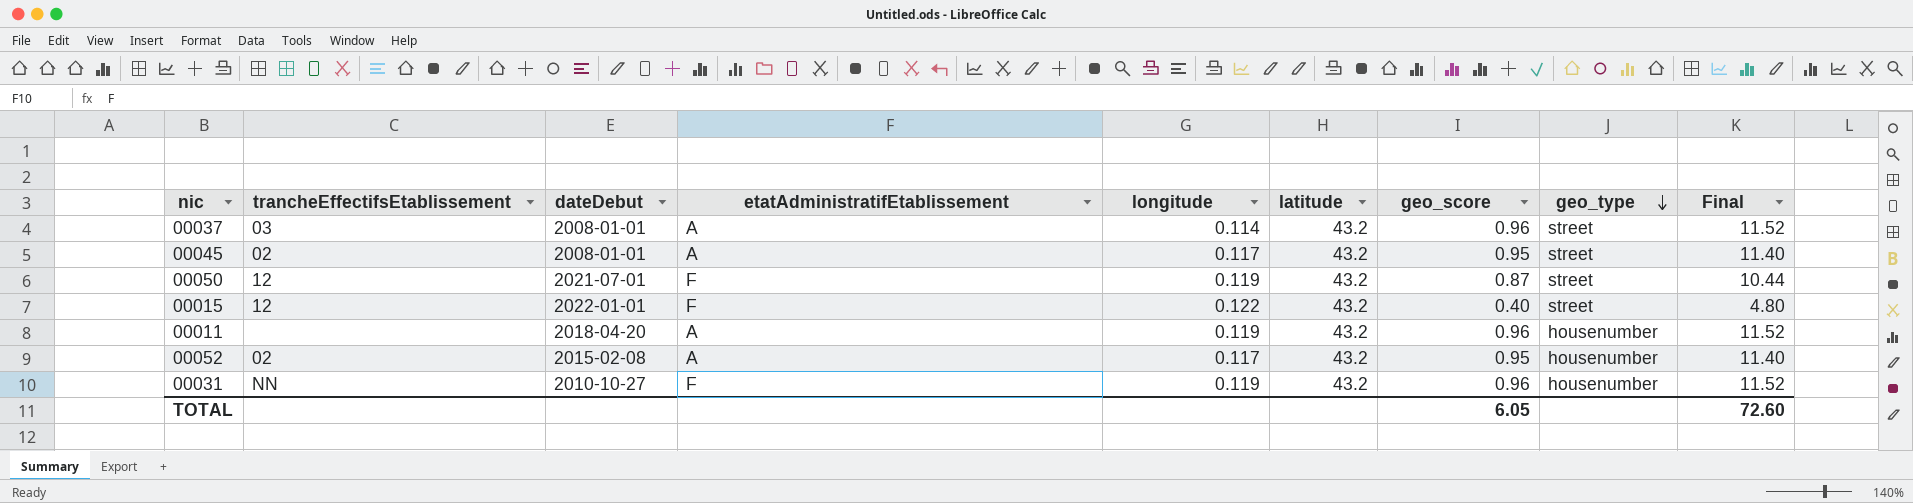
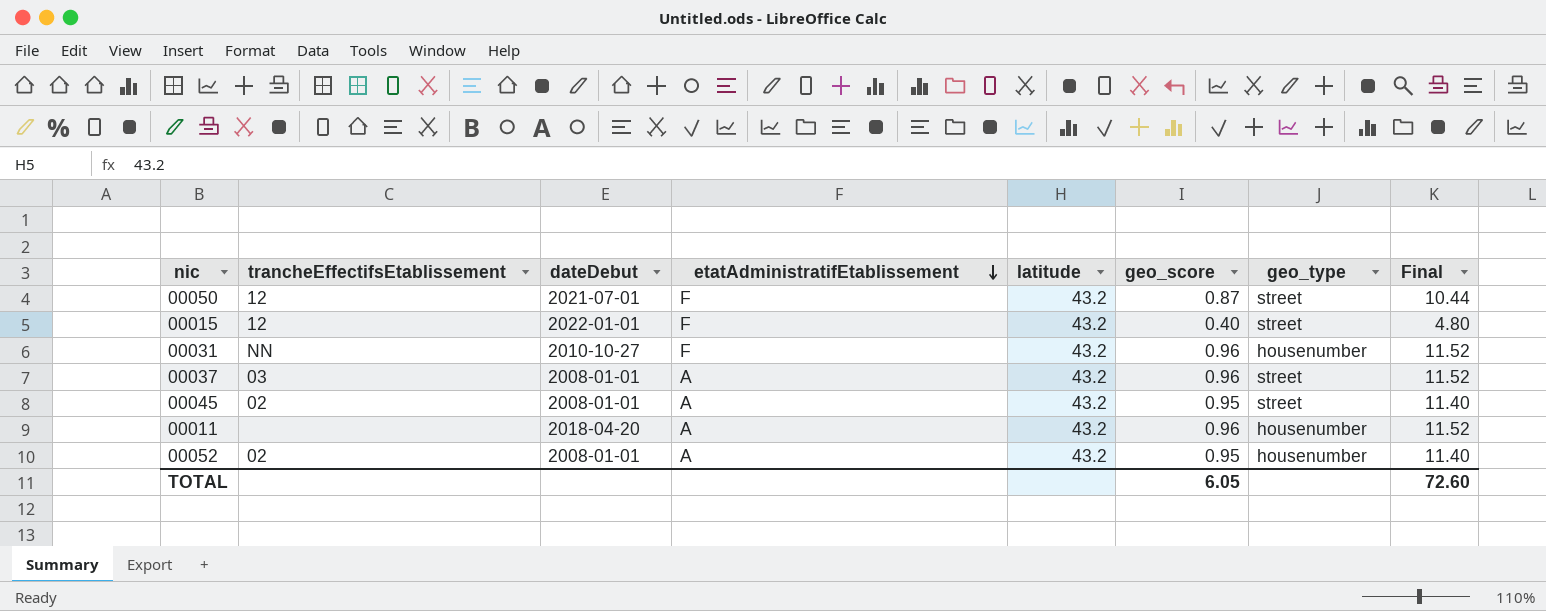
row order: geo_type descending -> etatAdministratifEtablissement descending
column longitude | position: 5 -> none
00052 | dateDebut: 2015-02-08 -> 2008-01-01

